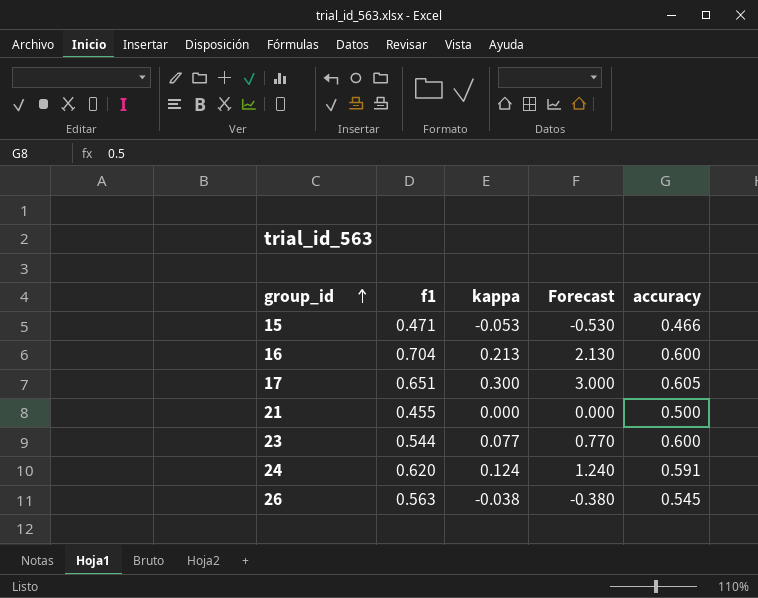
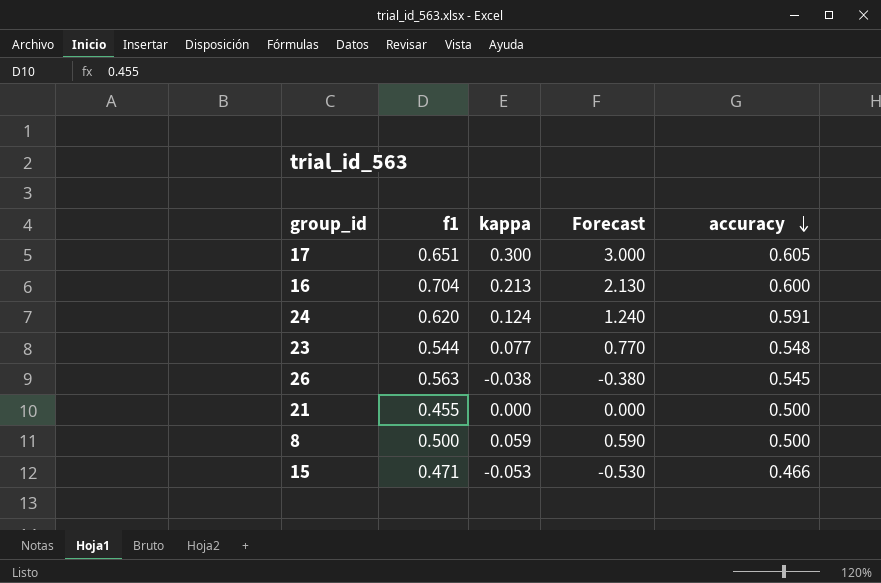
row order: group_id ascending -> accuracy descending
23 | accuracy: 0.600 -> 0.548
row 8: none -> 0.500 | 0.059 | 0.590 | 0.500

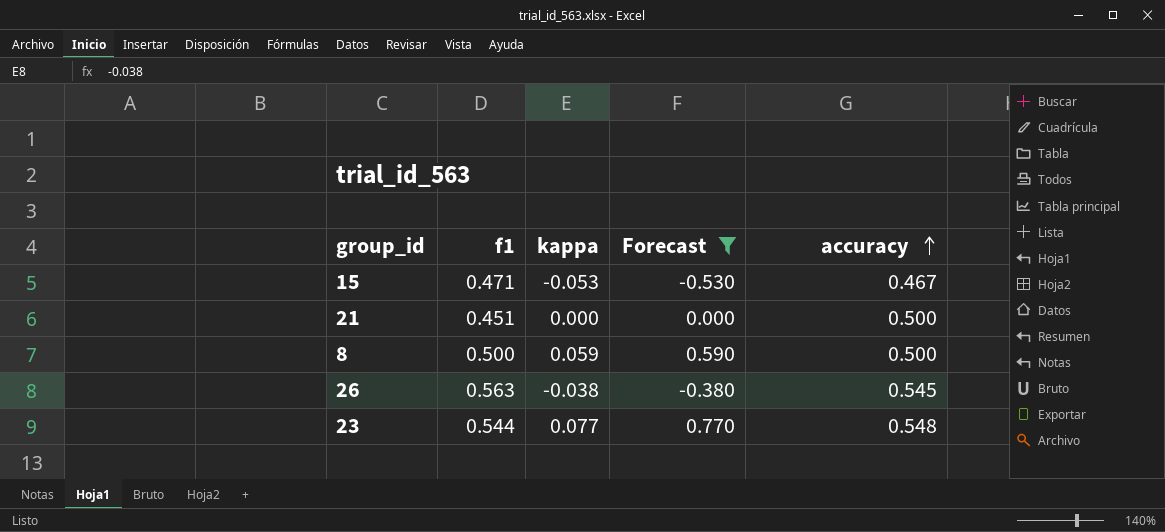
filter: none -> Forecast <= 0.770
row order: accuracy descending -> accuracy ascending
15 | accuracy: 0.466 -> 0.467
21 | f1: 0.455 -> 0.451

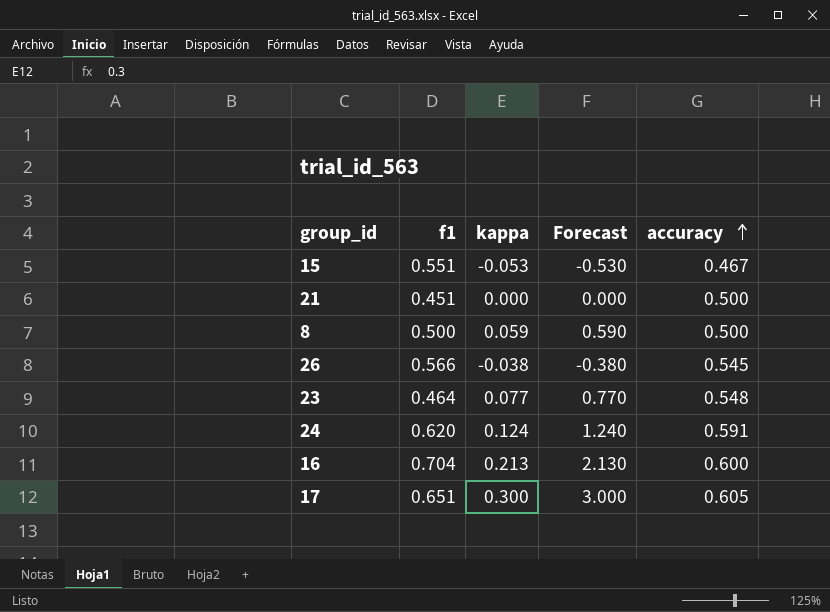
filter: Forecast <= 0.770 -> none
15 | f1: 0.471 -> 0.551
26 | f1: 0.563 -> 0.566
23 | f1: 0.544 -> 0.464

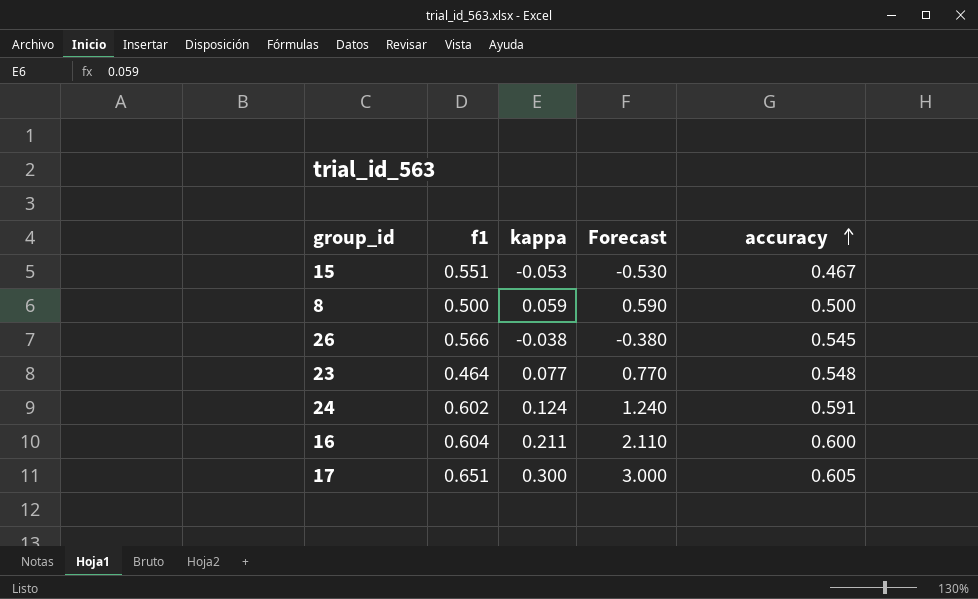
row 21: 0.451 | 0.000 | 0.000 | 0.500 -> none
24 | f1: 0.620 -> 0.602
16 | f1: 0.704 -> 0.604
16 | kappa: 0.213 -> 0.211
16 | Forecast: 2.130 -> 2.110

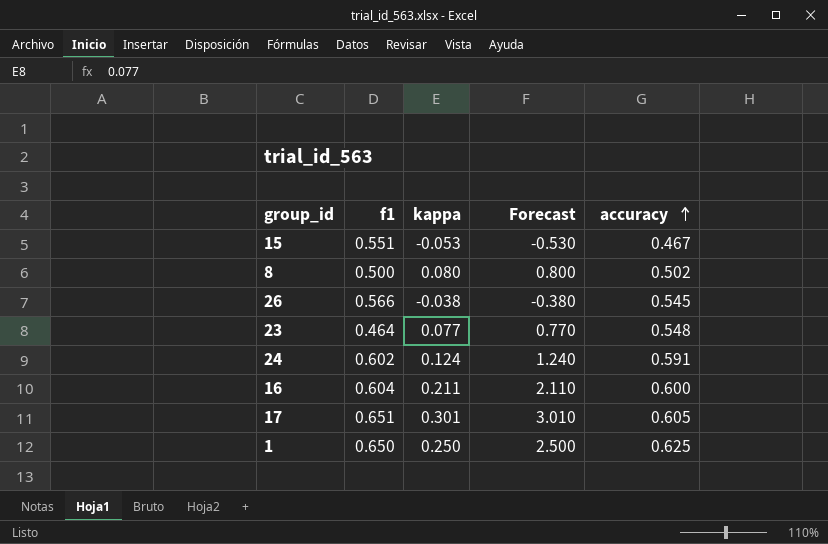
8 | kappa: 0.059 -> 0.080
8 | Forecast: 0.590 -> 0.800
8 | accuracy: 0.500 -> 0.502
17 | kappa: 0.300 -> 0.301
17 | Forecast: 3.000 -> 3.010
row 1: none -> 0.650 | 0.250 | 2.500 | 0.625

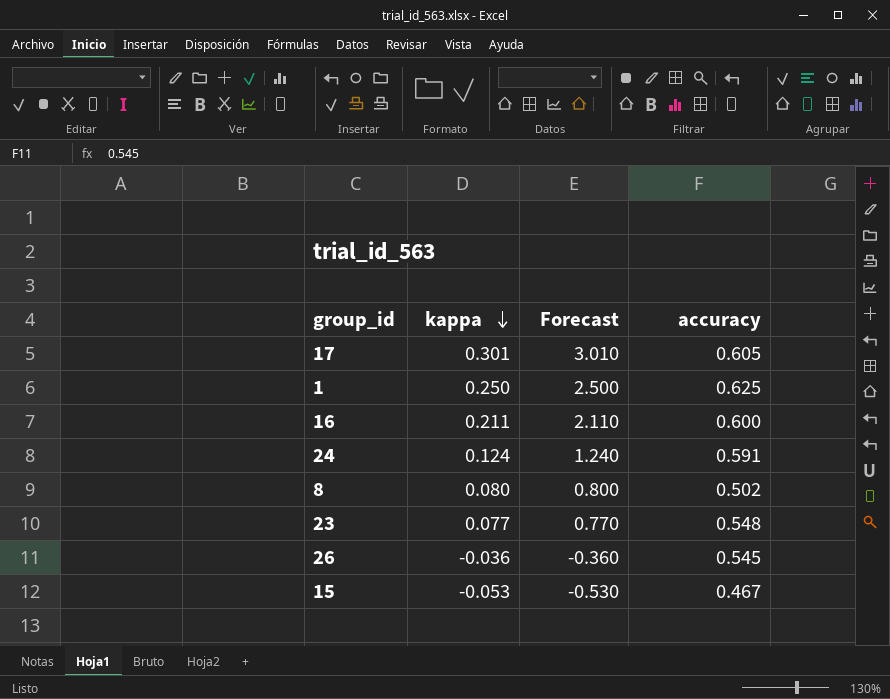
row order: accuracy ascending -> kappa descending
column f1 | position: 2 -> none
26 | kappa: -0.038 -> -0.036
26 | Forecast: -0.380 -> -0.360

